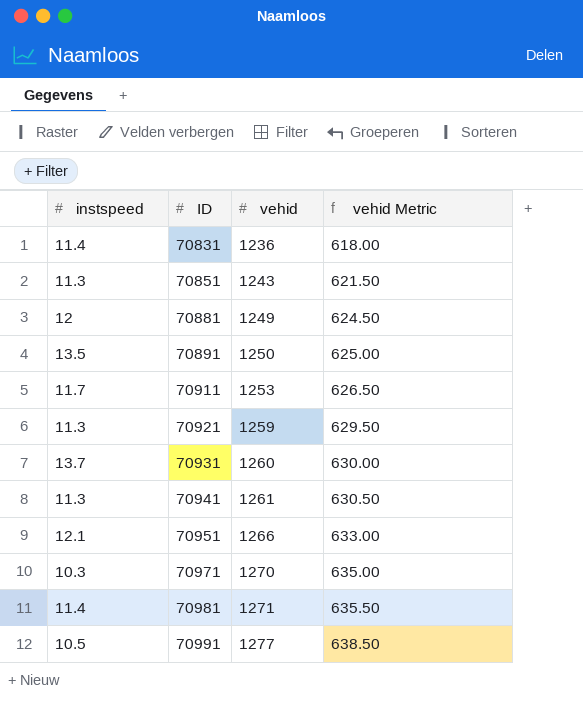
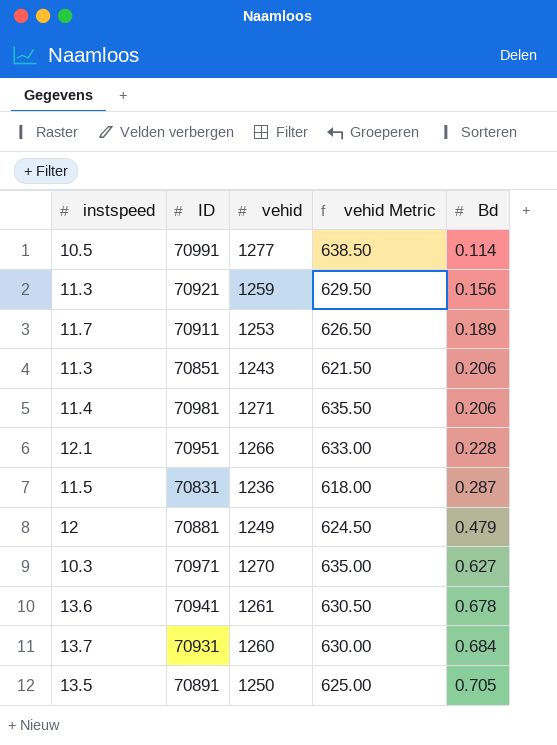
row order: ID ascending -> Bd ascending
column Bd | position: none -> 5
70831 | instspeed: 11.4 -> 11.5
70941 | instspeed: 11.3 -> 13.6

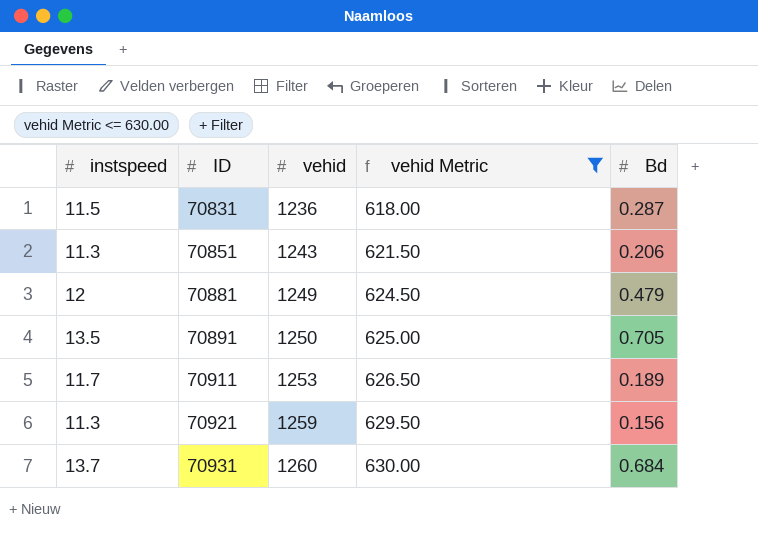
filter: none -> vehid Metric <= 630.00
row order: Bd ascending -> ID ascending

